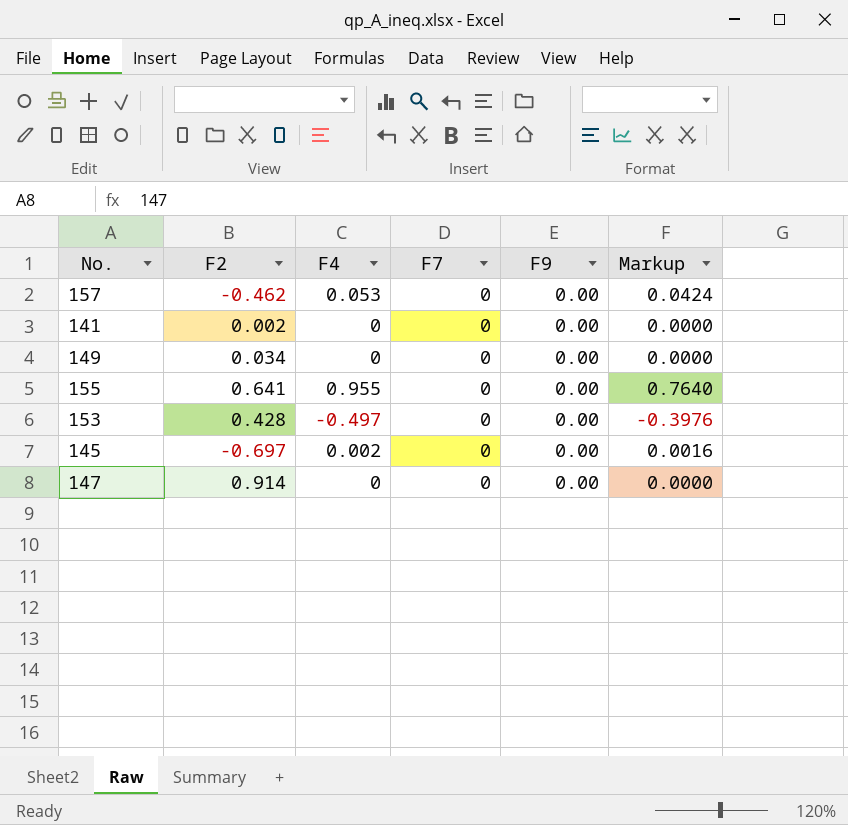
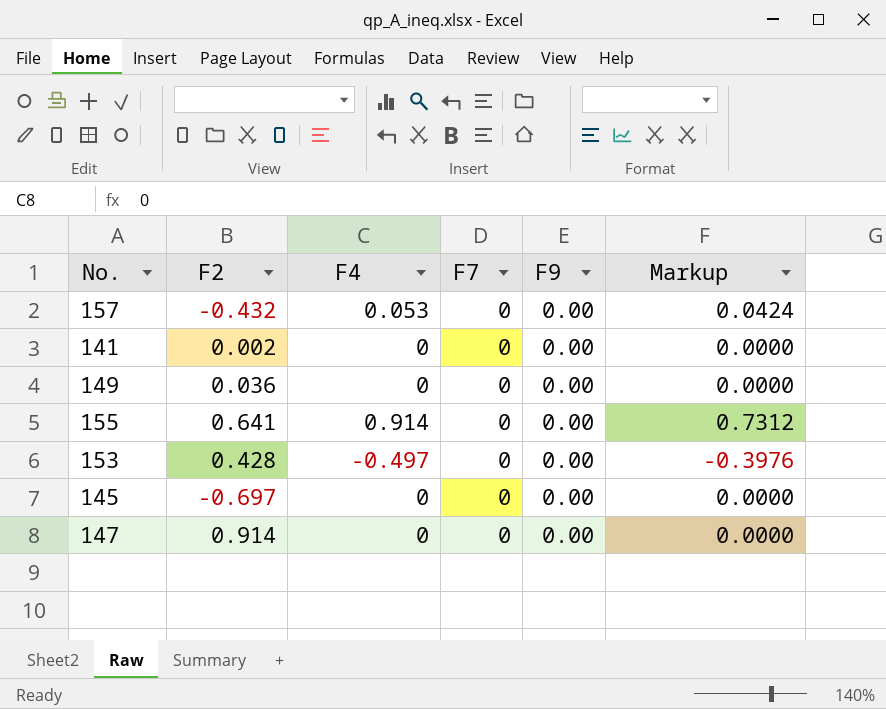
157 | F2: -0.462 -> -0.432
149 | F2: 0.034 -> 0.036
155 | F4: 0.955 -> 0.914
155 | Markup: 0.7640 -> 0.7312
145 | F4: 0.002 -> 0
145 | Markup: 0.0016 -> 0.0000

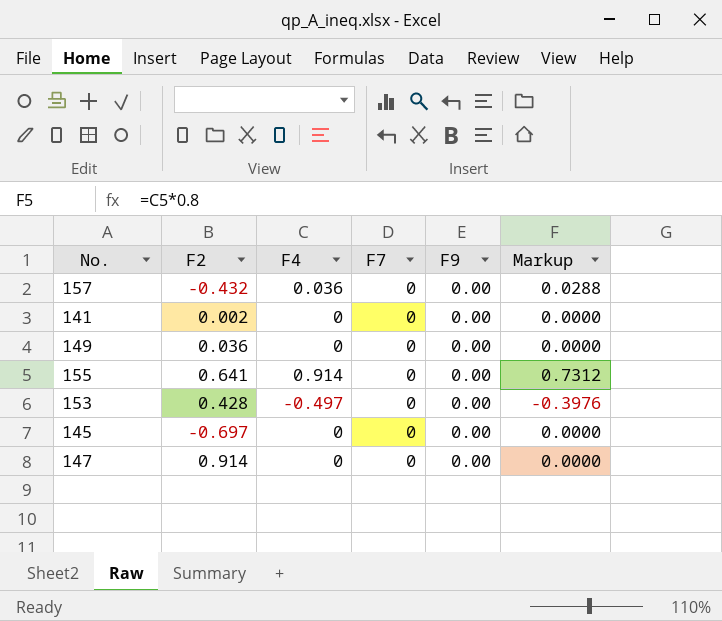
157 | F4: 0.053 -> 0.036
157 | Markup: 0.0424 -> 0.0288

